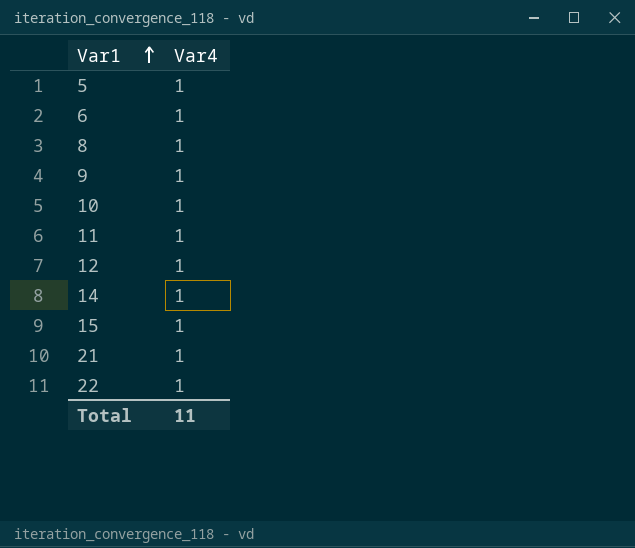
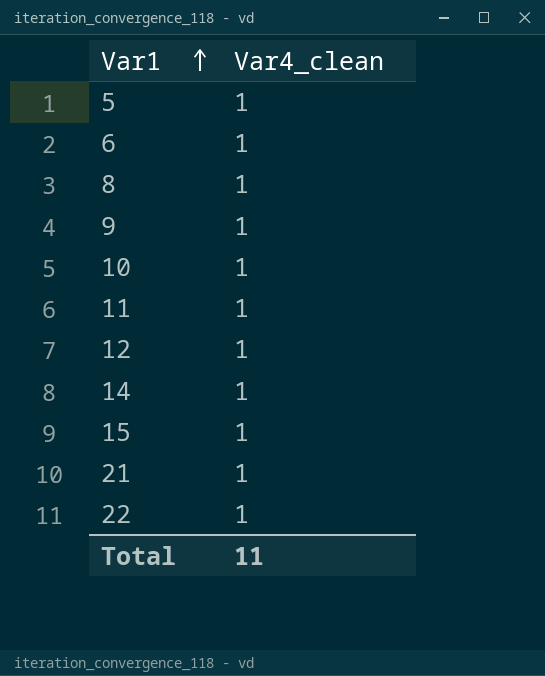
column name: Var4 -> Var4_clean

